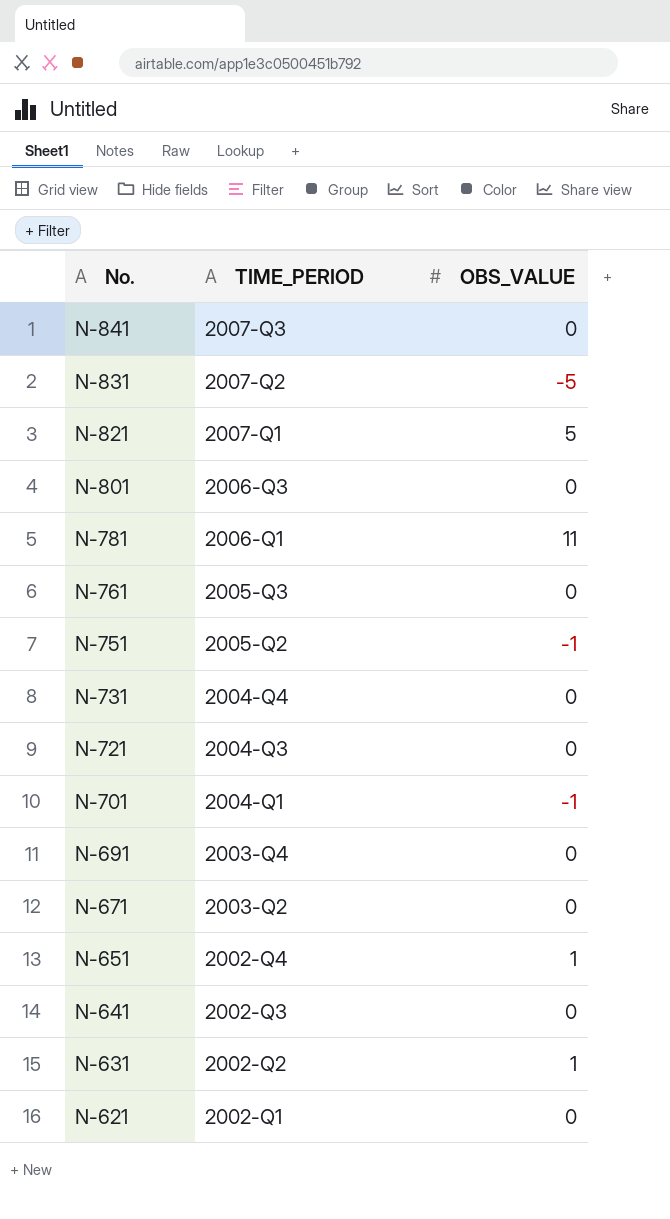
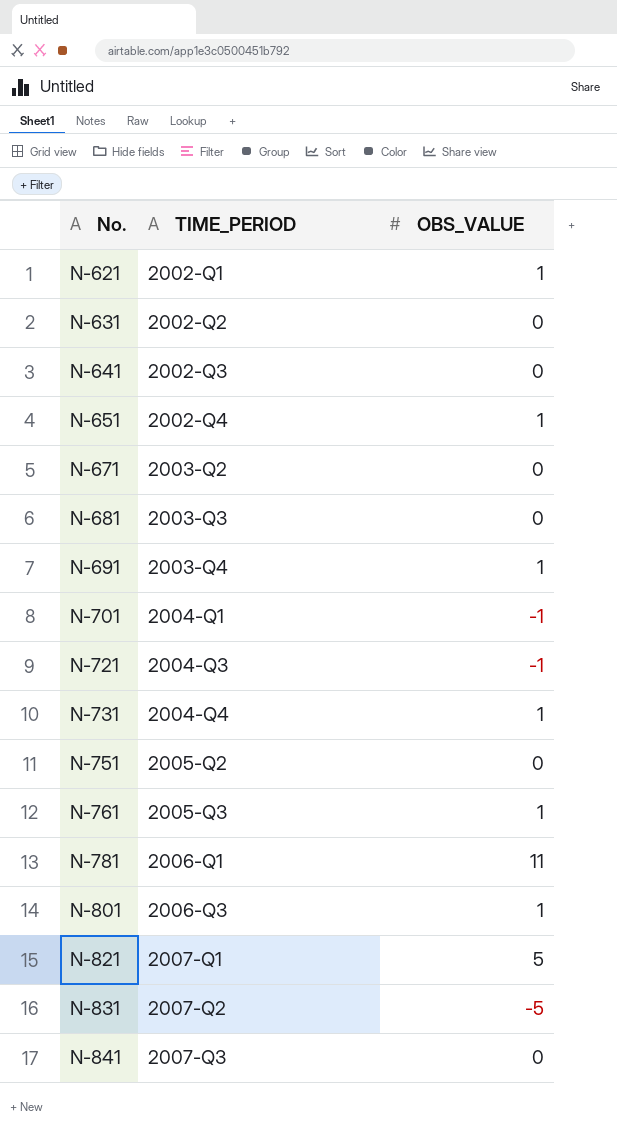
row order: No. descending -> No. ascending
N-621 | OBS_VALUE: 0 -> 1
N-631 | OBS_VALUE: 1 -> 0
row N-681: none -> 2003-Q3 | 0
N-691 | OBS_VALUE: 0 -> 1
N-721 | OBS_VALUE: 0 -> -1
N-731 | OBS_VALUE: 0 -> 1
N-751 | OBS_VALUE: -1 -> 0
N-761 | OBS_VALUE: 0 -> 1
N-801 | OBS_VALUE: 0 -> 1

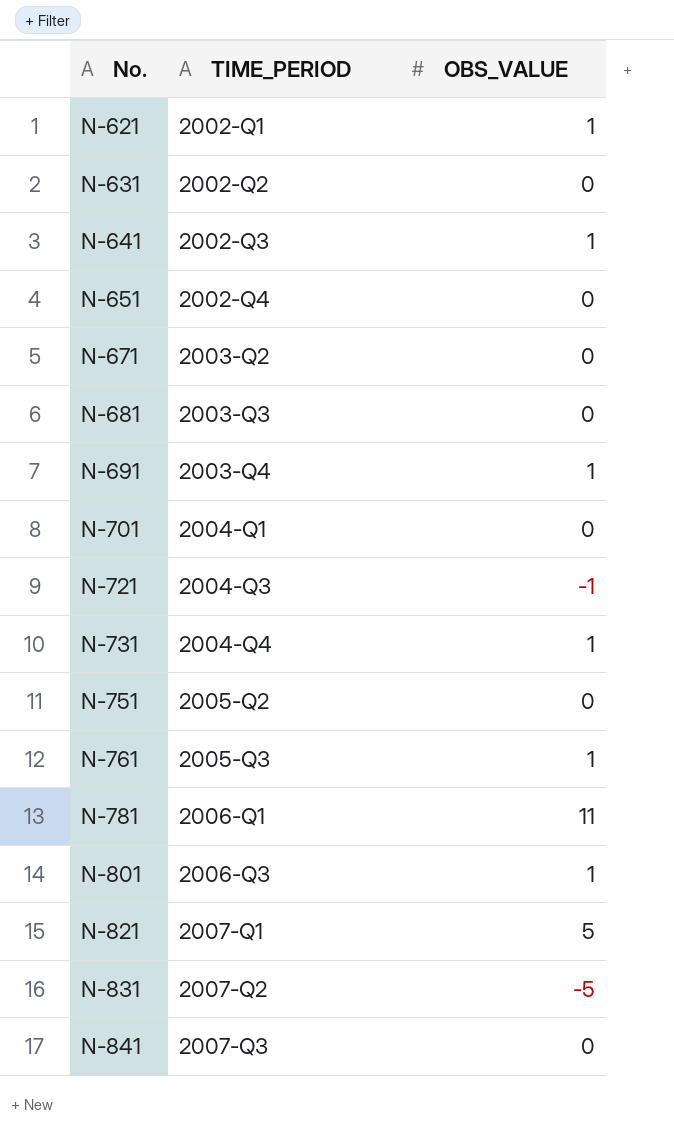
N-641 | OBS_VALUE: 0 -> 1
N-651 | OBS_VALUE: 1 -> 0
N-701 | OBS_VALUE: -1 -> 0

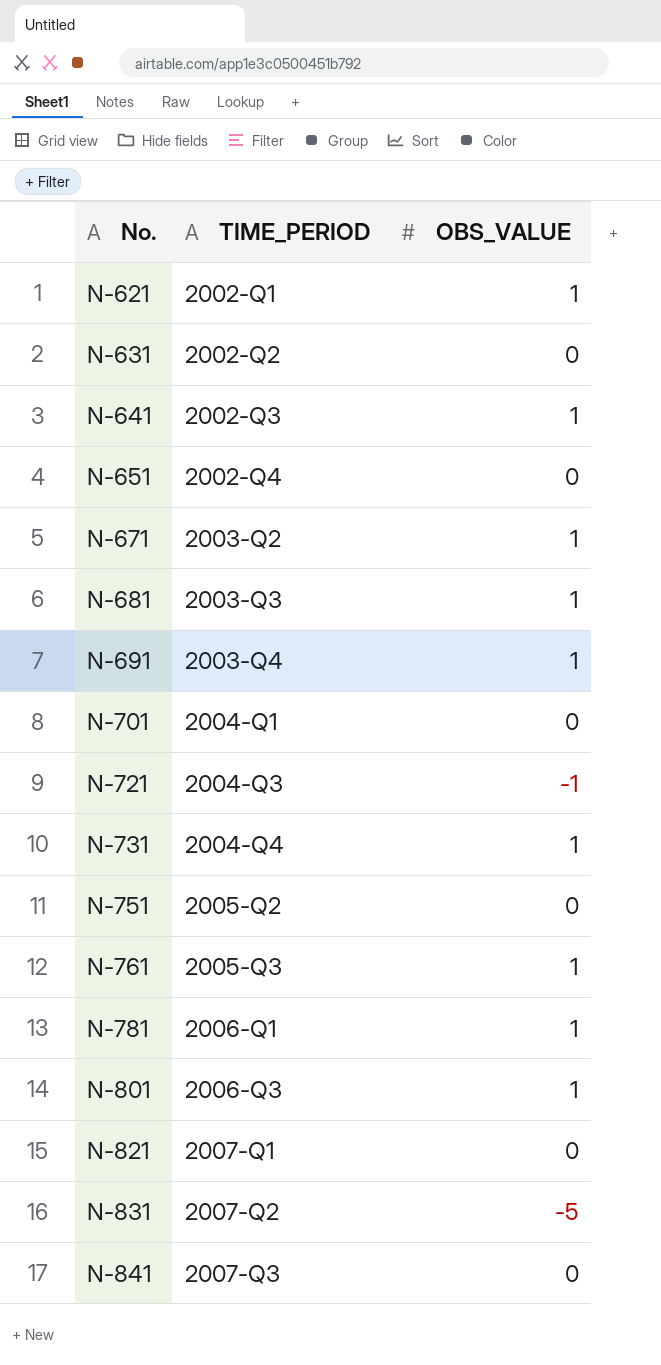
N-671 | OBS_VALUE: 0 -> 1
N-681 | OBS_VALUE: 0 -> 1
N-781 | OBS_VALUE: 11 -> 1
N-821 | OBS_VALUE: 5 -> 0

